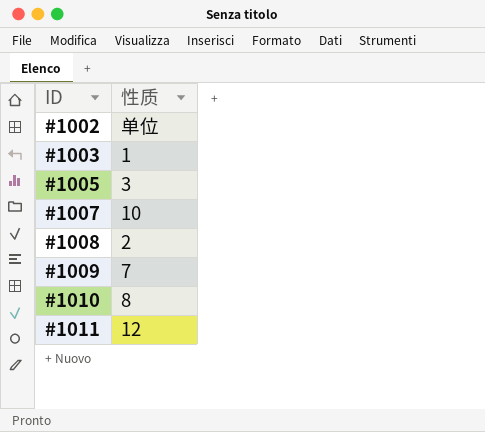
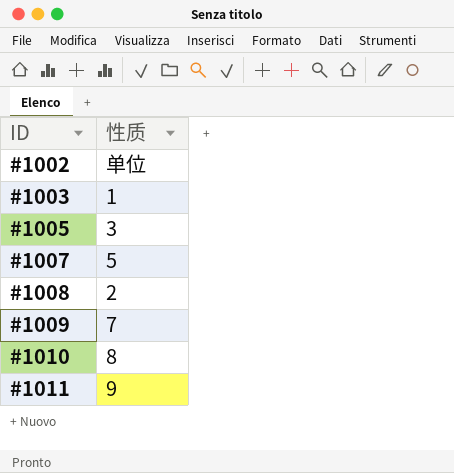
#1007 | 性质: 10 -> 5
#1011 | 性质: 12 -> 9

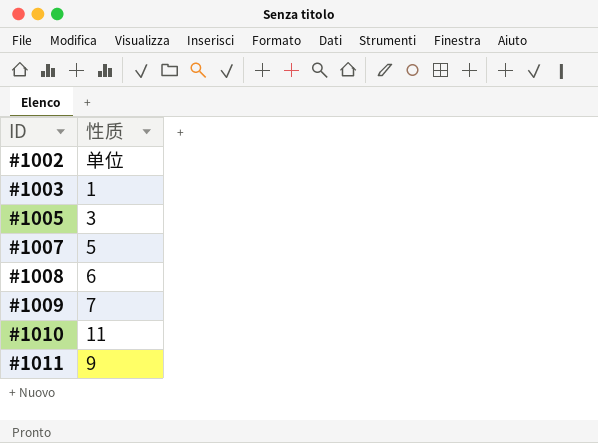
#1008 | 性质: 2 -> 6
#1010 | 性质: 8 -> 11

